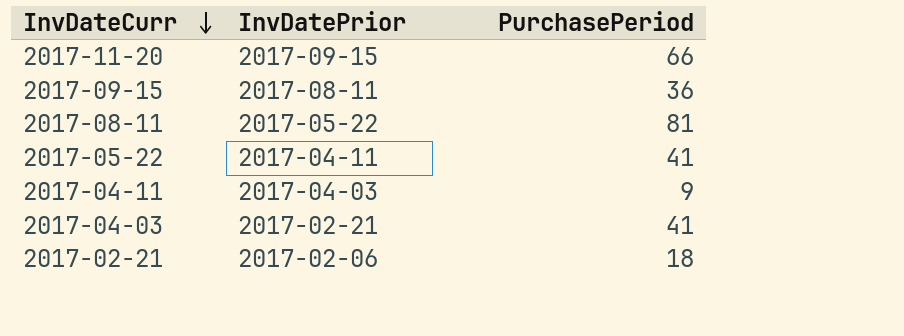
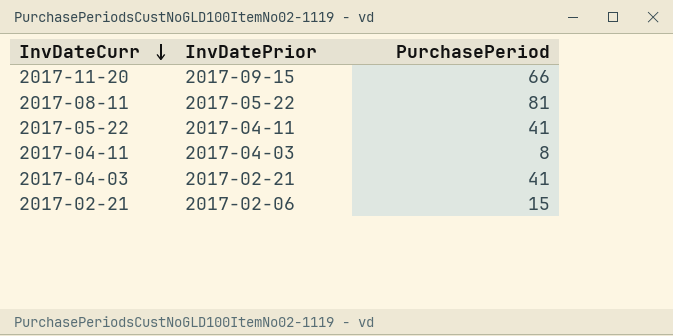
row 2017-09-15: 2017-08-11 | 36 -> none
2017-04-11 | PurchasePeriod: 9 -> 8
2017-02-21 | PurchasePeriod: 18 -> 15

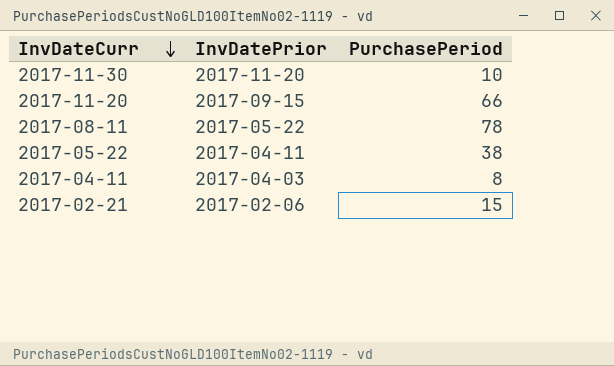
row 2017-04-03: 2017-02-21 | 41 -> none
row 2017-11-30: none -> 2017-11-20 | 10
2017-08-11 | PurchasePeriod: 81 -> 78
2017-05-22 | PurchasePeriod: 41 -> 38

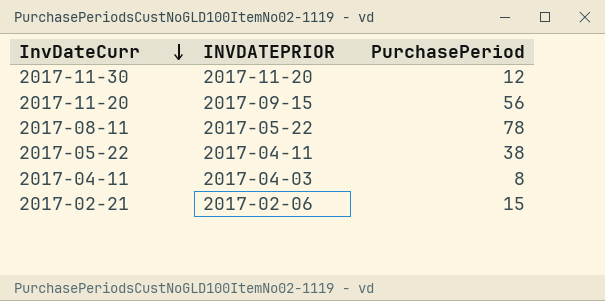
column name: InvDatePrior -> INVDATEPRIOR
2017-11-30 | PurchasePeriod: 10 -> 12
2017-11-20 | PurchasePeriod: 66 -> 56

